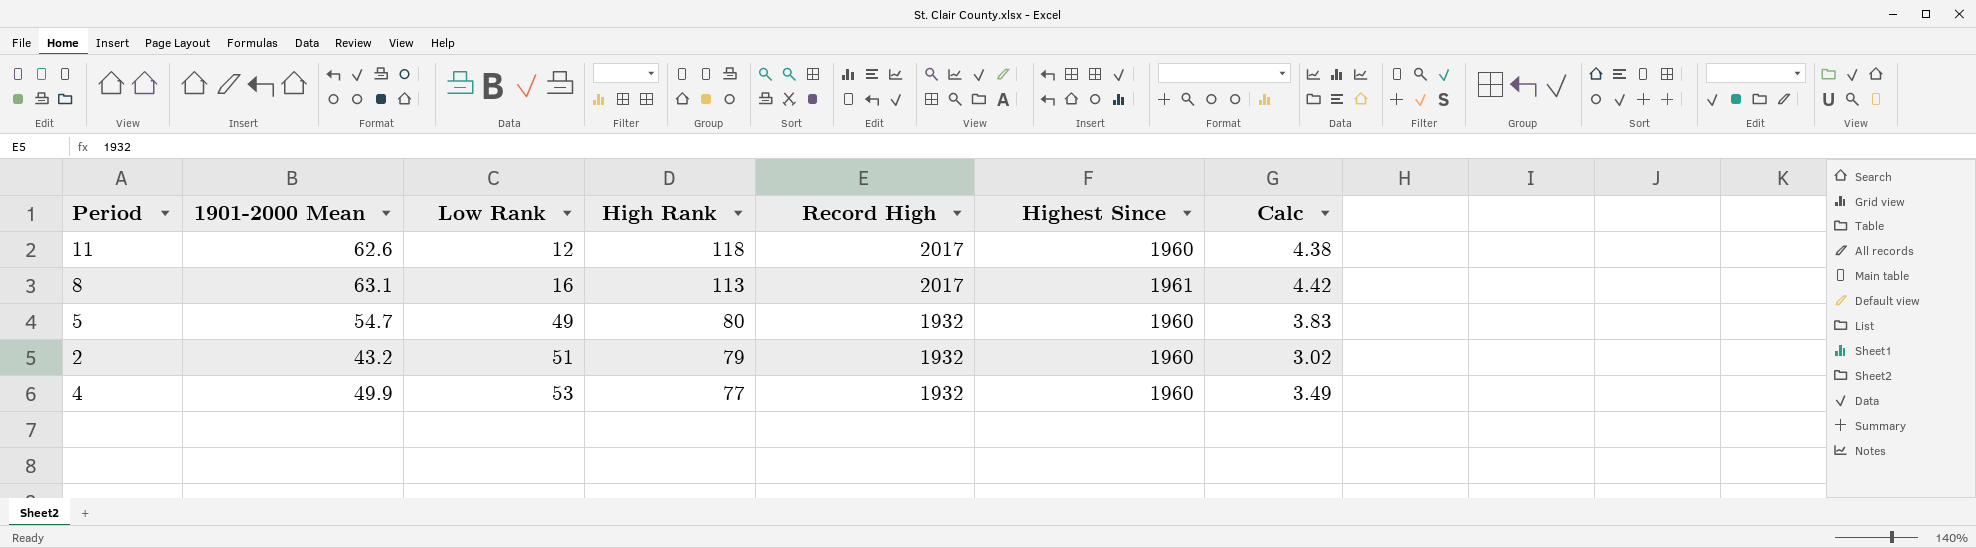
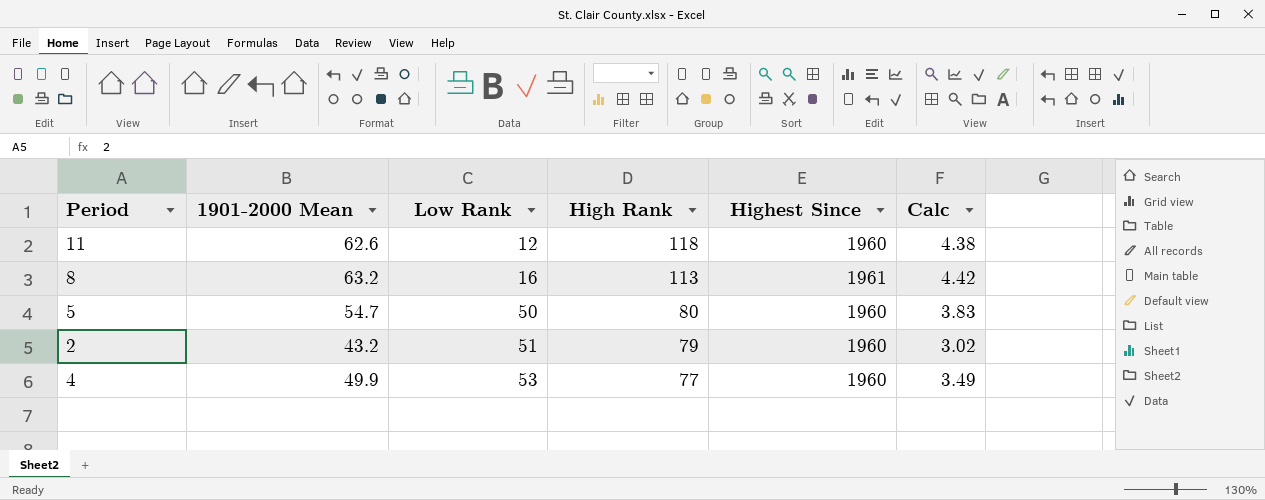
column Record High | position: 5 -> none
8 | 1901-2000 Mean: 63.1 -> 63.2
5 | Low Rank: 49 -> 50

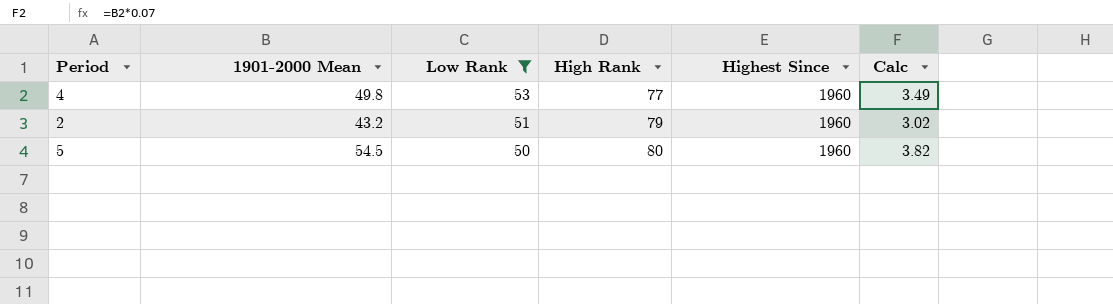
filter: none -> Low Rank >= 50
row order: Low Rank ascending -> Low Rank descending
4 | 1901-2000 Mean: 49.9 -> 49.8
5 | 1901-2000 Mean: 54.7 -> 54.5
5 | Calc: 3.83 -> 3.82

